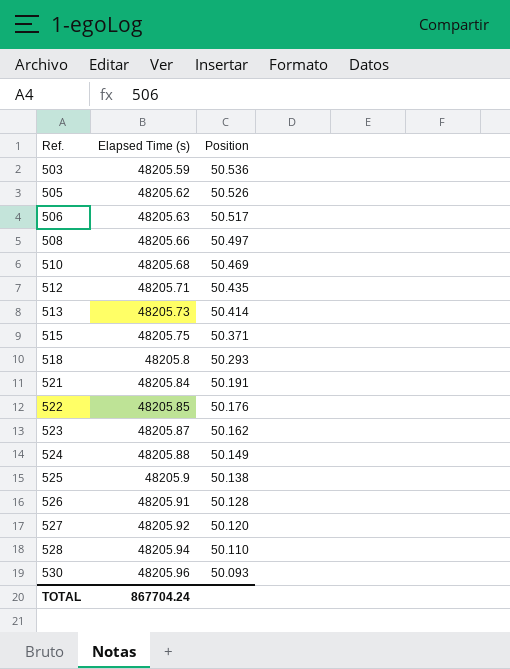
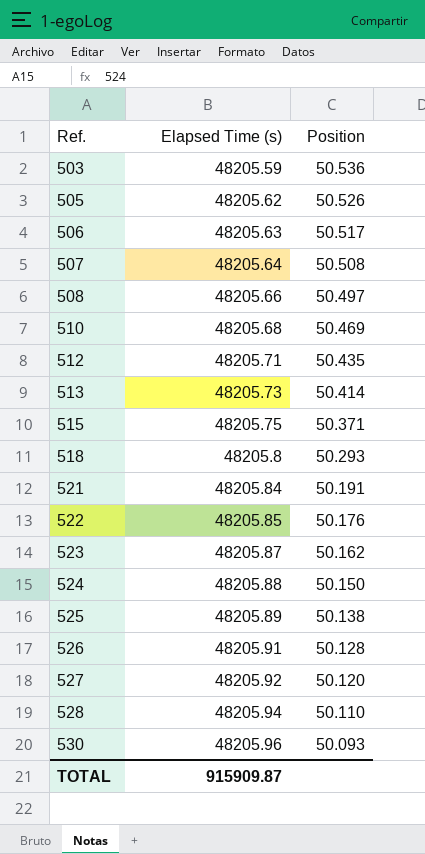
row 507: none -> 48205.64 | 50.508
524 | Position: 50.149 -> 50.150
525 | Elapsed Time (s): 48205.9 -> 48205.89
TOTAL | Elapsed Time (s): 867704.24 -> 915909.87

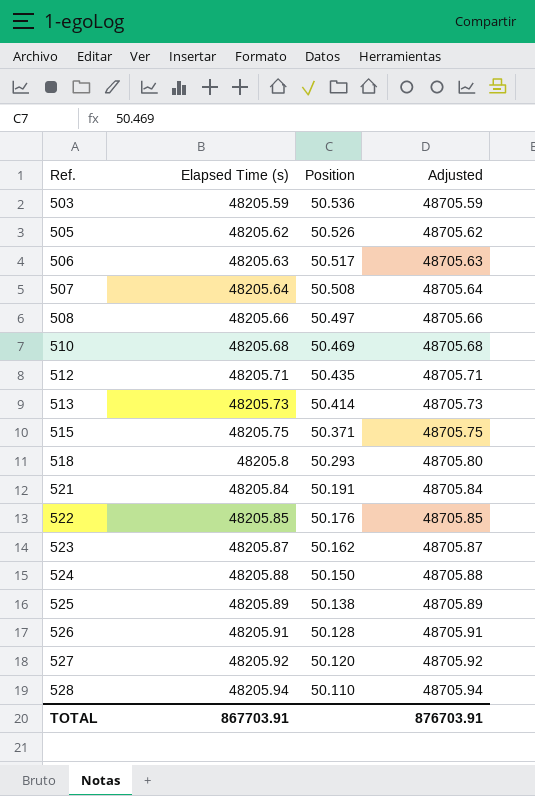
column Adjusted | formula: none -> [Elapsed Time (s)] + 500
row 530: 48205.96 | 50.093 -> none
TOTAL | Elapsed Time (s): 915909.87 -> 867703.91

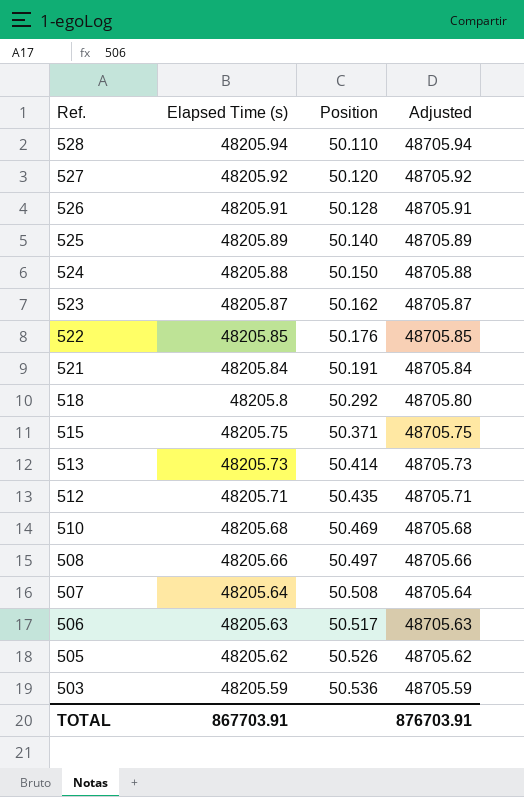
row order: Ref. ascending -> Ref. descending
525 | Position: 50.138 -> 50.140
518 | Position: 50.293 -> 50.292

